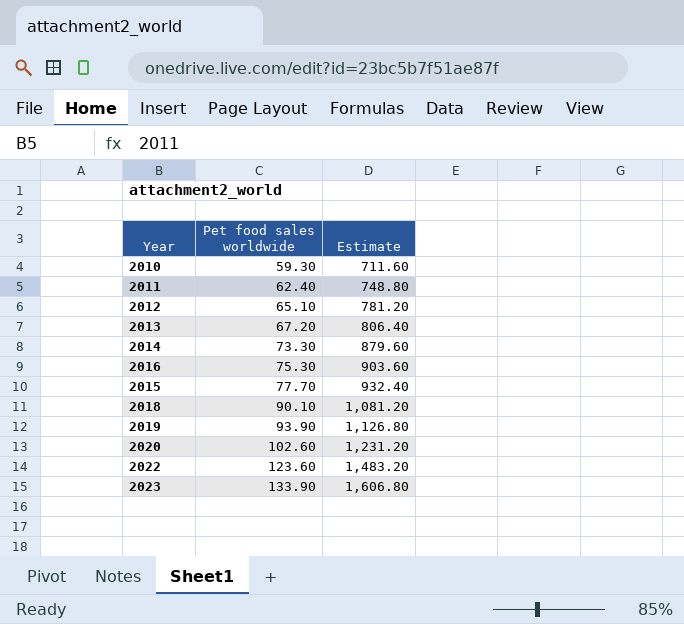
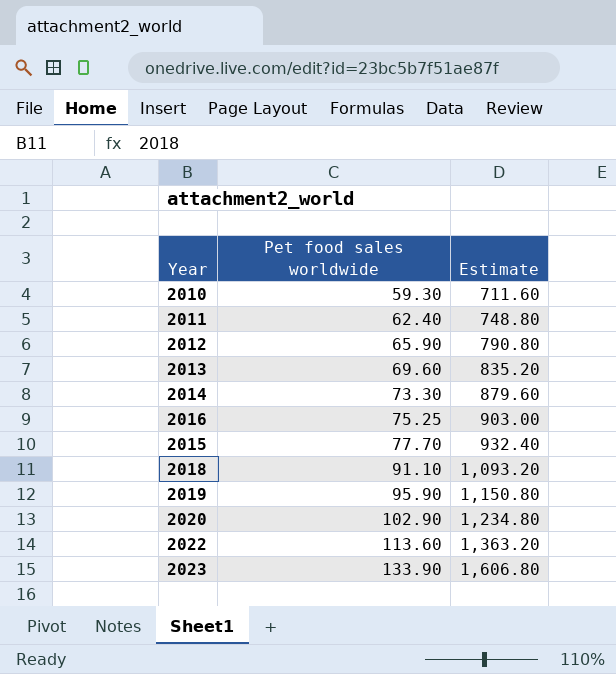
2012 | Pet food sales worldwide: 65.10 -> 65.90
2012 | Estimate: 781.20 -> 790.80
2013 | Pet food sales worldwide: 67.20 -> 69.60
2013 | Estimate: 806.40 -> 835.20
2016 | Pet food sales worldwide: 75.30 -> 75.25
2016 | Estimate: 903.60 -> 903.00
2018 | Pet food sales worldwide: 90.10 -> 91.10
2018 | Estimate: 1,081.20 -> 1,093.20
2019 | Pet food sales worldwide: 93.90 -> 95.90
2019 | Estimate: 1,126.80 -> 1,150.80
2020 | Pet food sales worldwide: 102.60 -> 102.90
2020 | Estimate: 1,231.20 -> 1,234.80
2022 | Pet food sales worldwide: 123.60 -> 113.60
2022 | Estimate: 1,483.20 -> 1,363.20

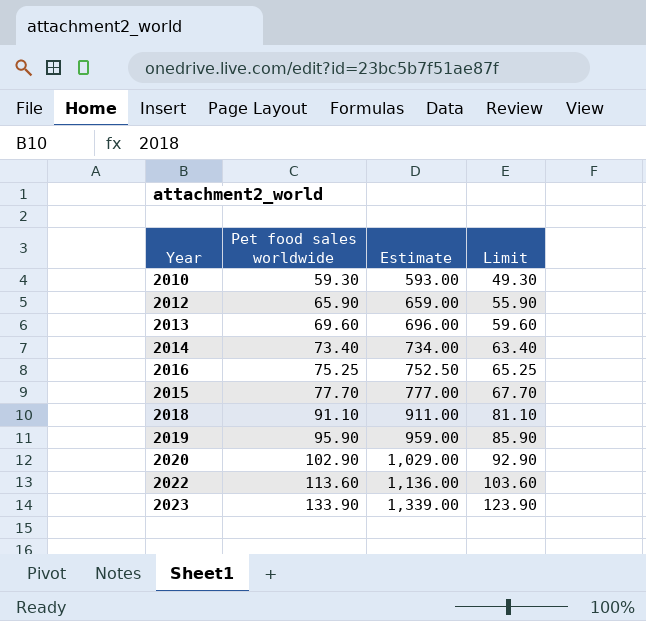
column Estimate | formula: [Pet food sales worldwide] * 12 -> [Pet food sales worldwide] * 10
column Limit | formula: none -> [Pet food sales worldwide] - 10
row 2011: 62.40 | 748.80 -> none
2014 | Pet food sales worldwide: 73.30 -> 73.40

